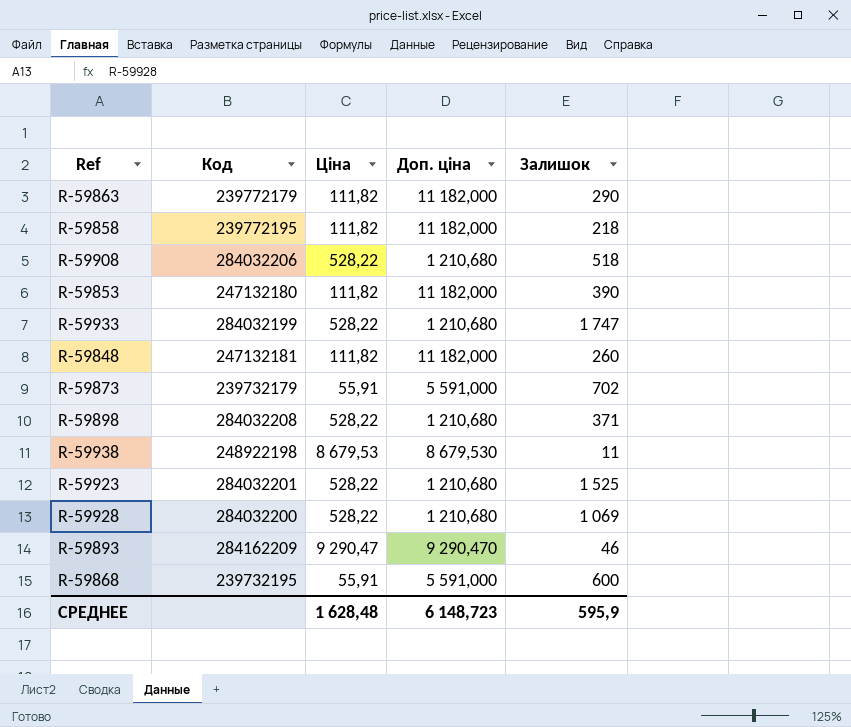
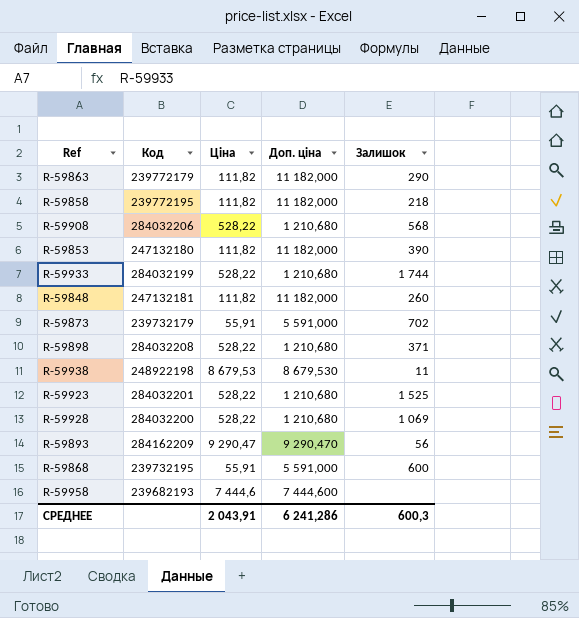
R-59908 | Залишок: 518 -> 568
R-59933 | Залишок: 1 747 -> 1 744
R-59893 | Залишок: 46 -> 56
row R-59958: none -> 239682193 | 7 444,6 | 7 444,600 | none
СРЕДНЕЕ | Ціна: 1 628,48 -> 2 043,91
СРЕДНЕЕ | Доп. ціна: 6 148,723 -> 6 241,286
СРЕДНЕЕ | Залишок: 595,9 -> 600,3

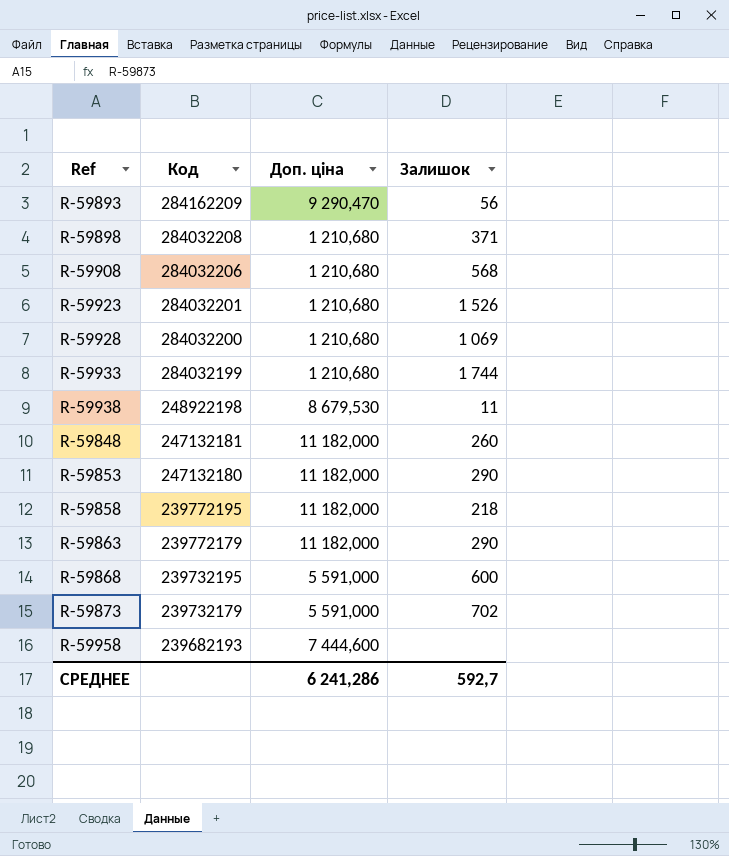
row order: none -> Код descending
column Ціна | position: 3 -> none
R-59923 | Залишок: 1 525 -> 1 526
R-59853 | Залишок: 390 -> 290
СРЕДНЕЕ | Залишок: 600,3 -> 592,7

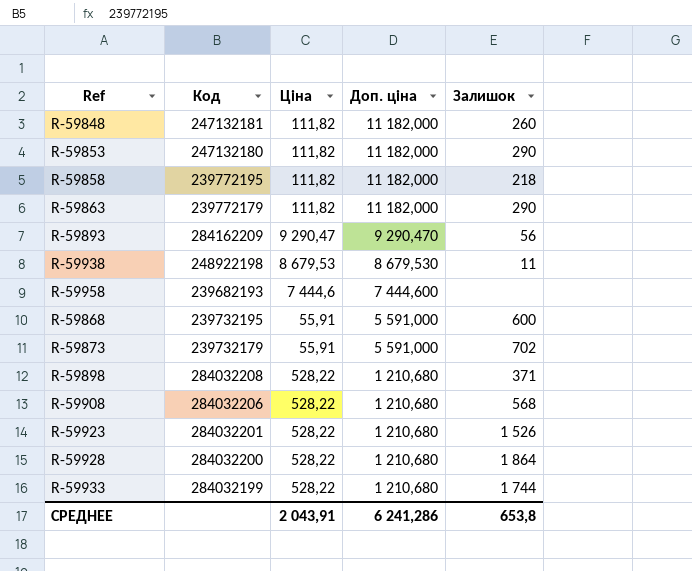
row order: Код descending -> Доп. ціна descending
column Ціна | position: none -> 3
R-59928 | Залишок: 1 069 -> 1 864
СРЕДНЕЕ | Залишок: 592,7 -> 653,8

